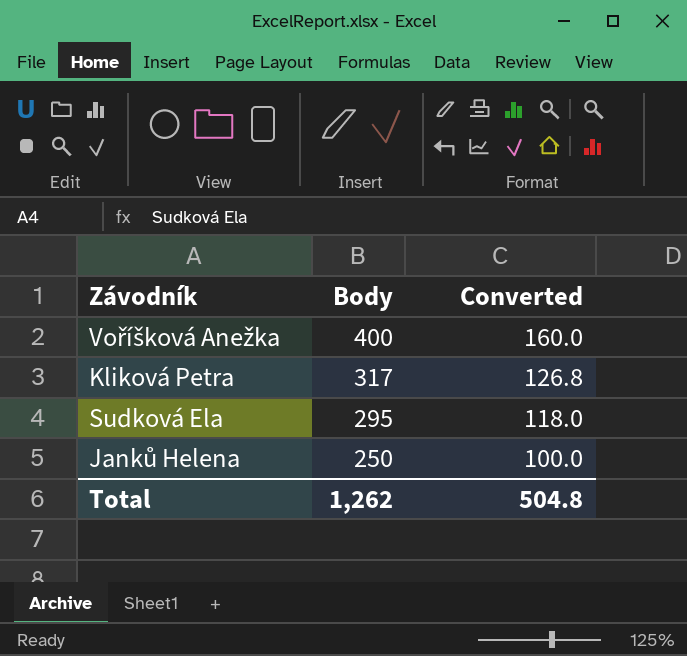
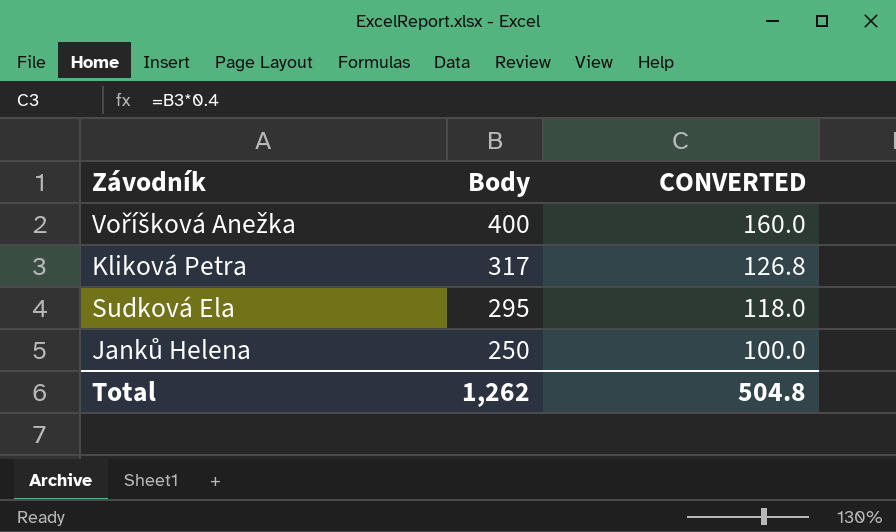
column name: Converted -> CONVERTED

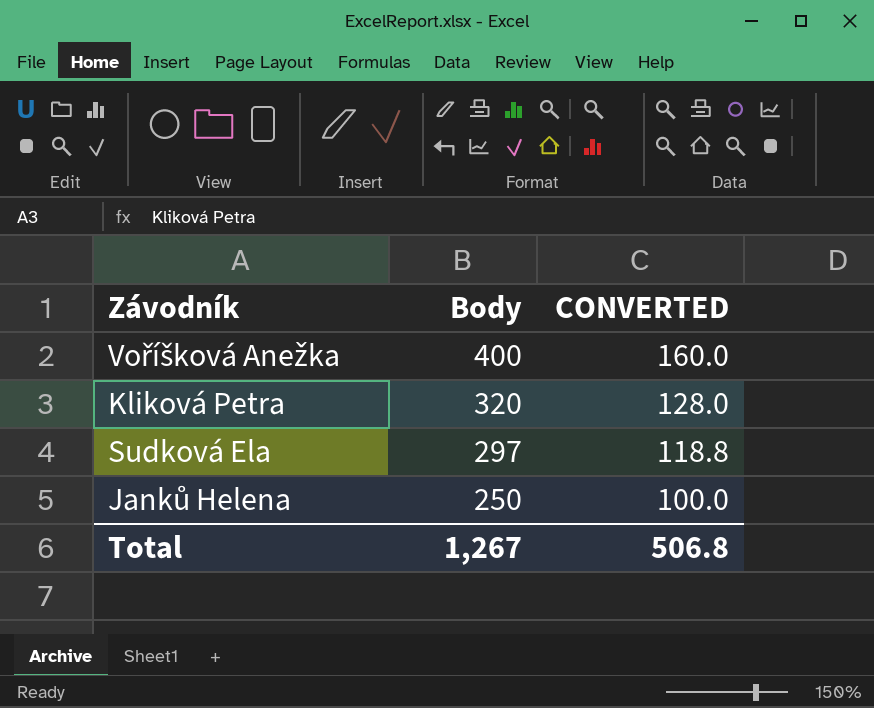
Kliková Petra | Body: 317 -> 320
Kliková Petra | CONVERTED: 126.8 -> 128.0
Sudková Ela | Body: 295 -> 297
Sudková Ela | CONVERTED: 118.0 -> 118.8
Total | Body: 1,262 -> 1,267
Total | CONVERTED: 504.8 -> 506.8

